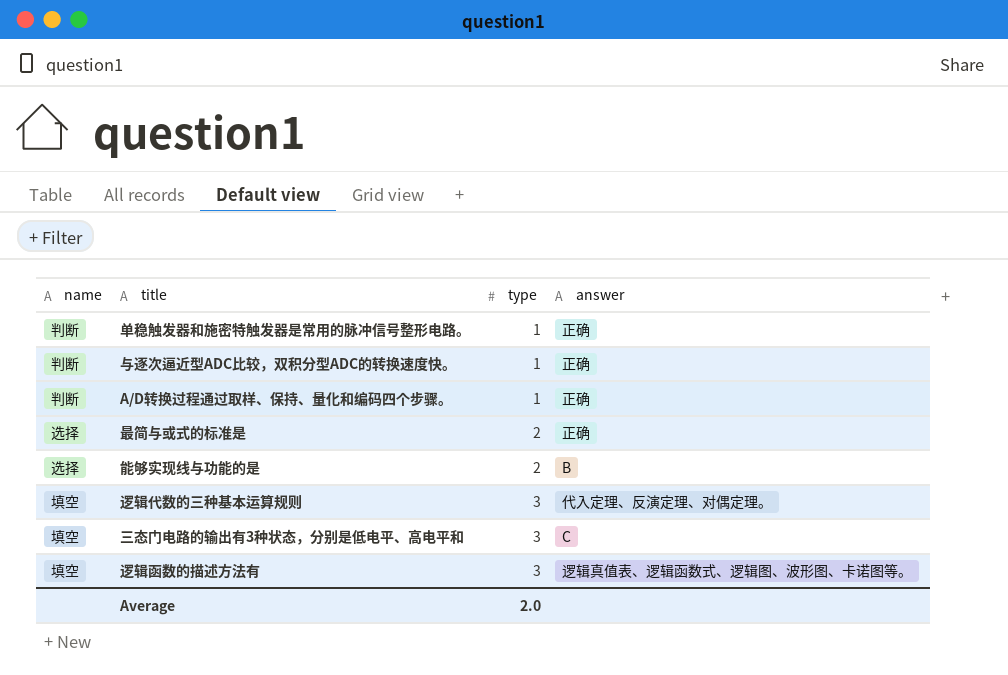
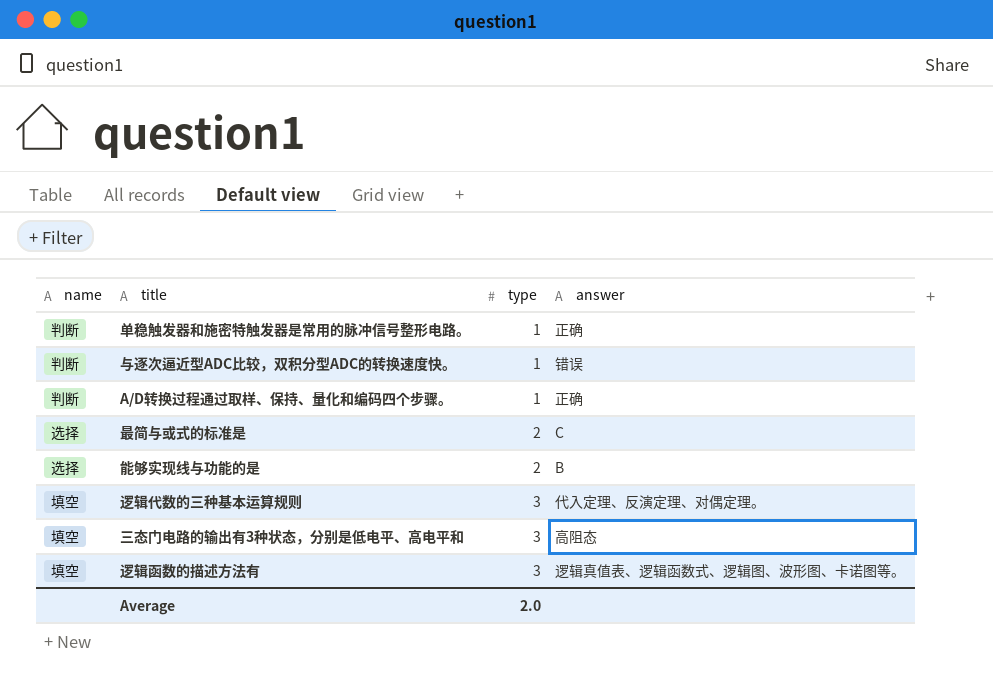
与逐次逼近型ADC比较，双积分型ADC的转换速度快。 | answer: 正确 -> 错误
最简与或式的标准是 | answer: 正确 -> C
三态门电路的输出有3种状态，分别是低电平、高电平和 | answer: C -> 高阻态

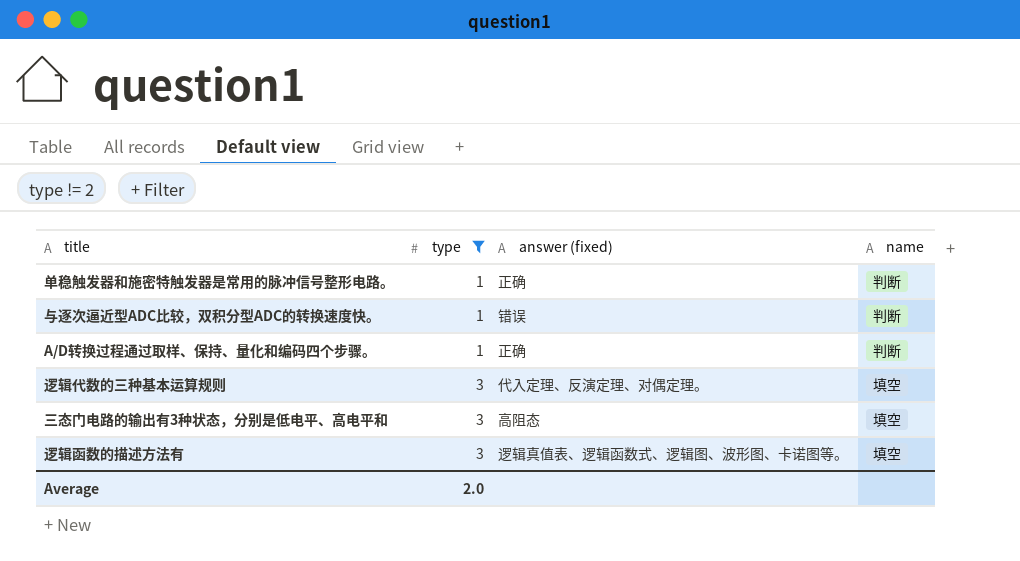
filter: none -> type != 2
column name: answer -> answer (fixed)
column name | position: 1 -> 4

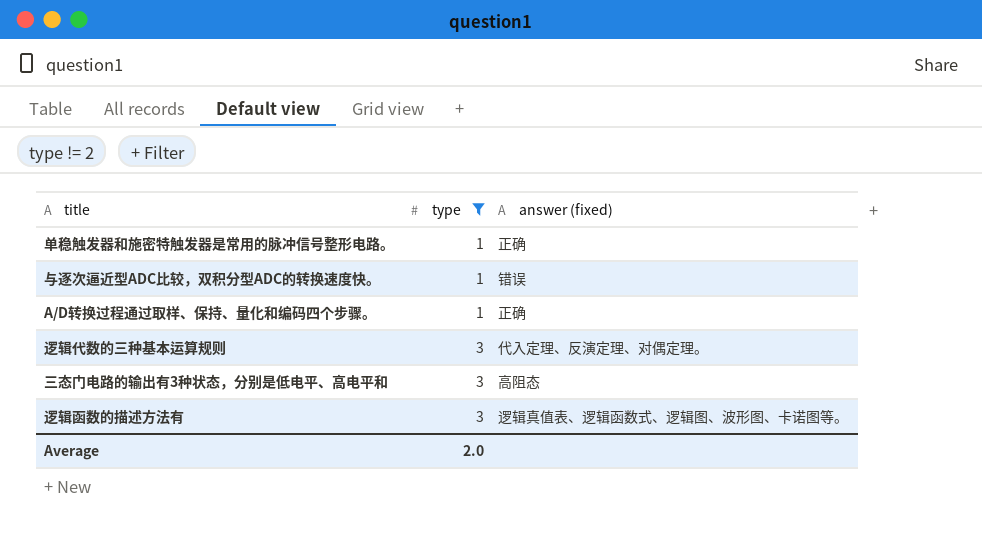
column name | position: 4 -> none

